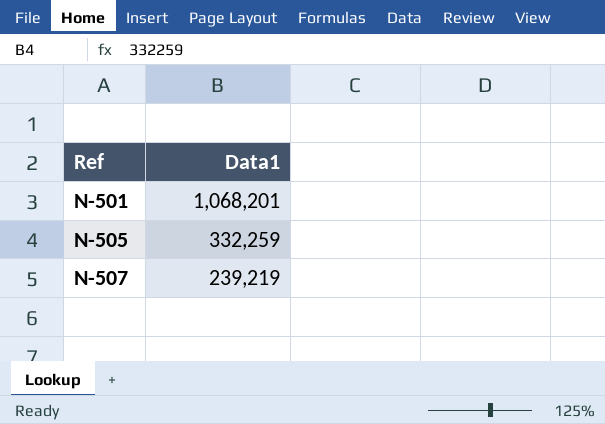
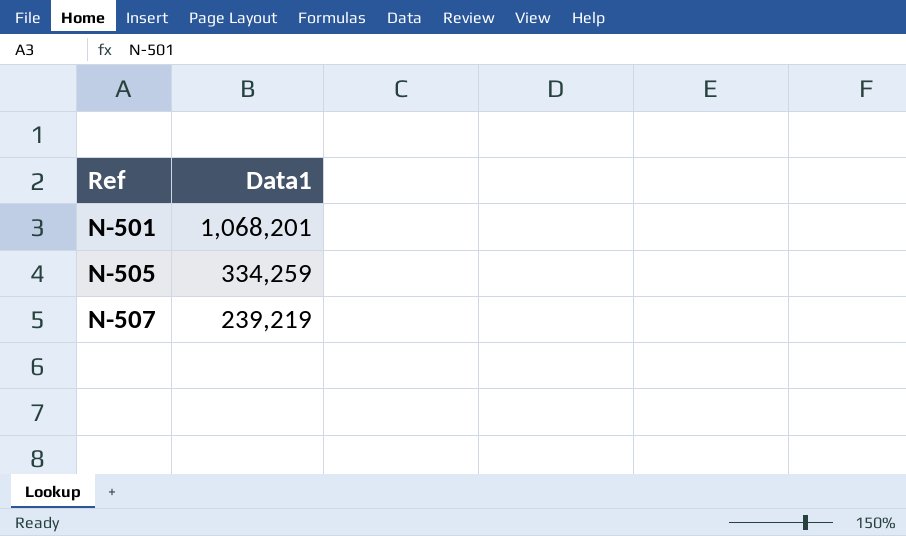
N-505 | Data1: 332,259 -> 334,259

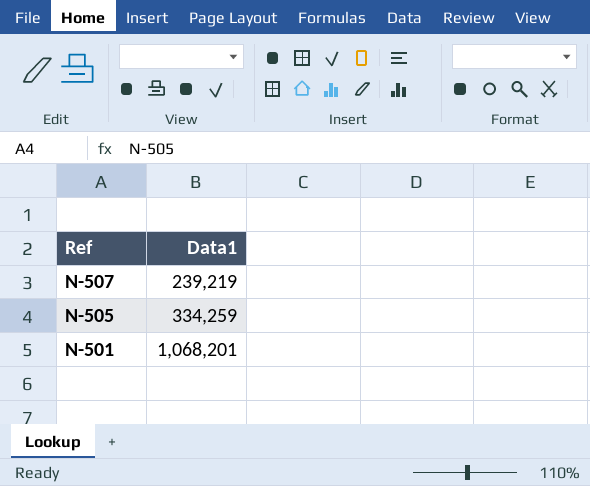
row order: Ref ascending -> Ref descending

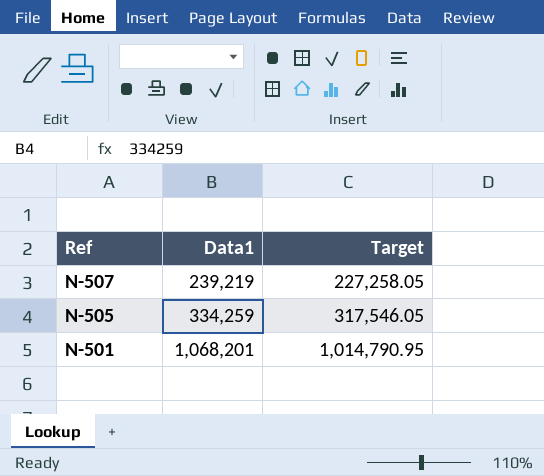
column Target | formula: none -> [Data1] * 0.95

